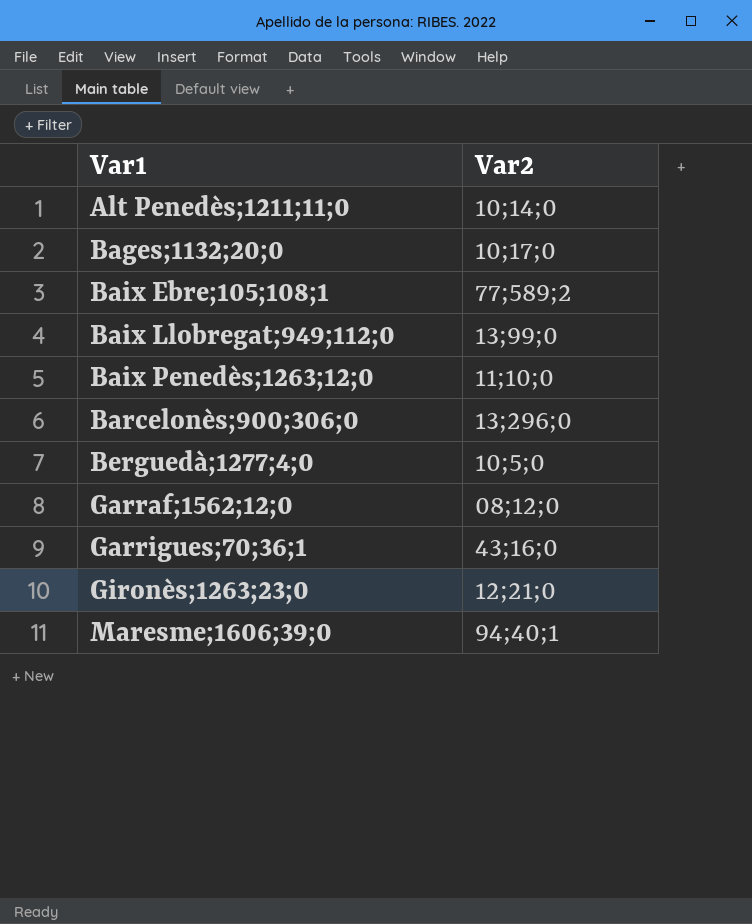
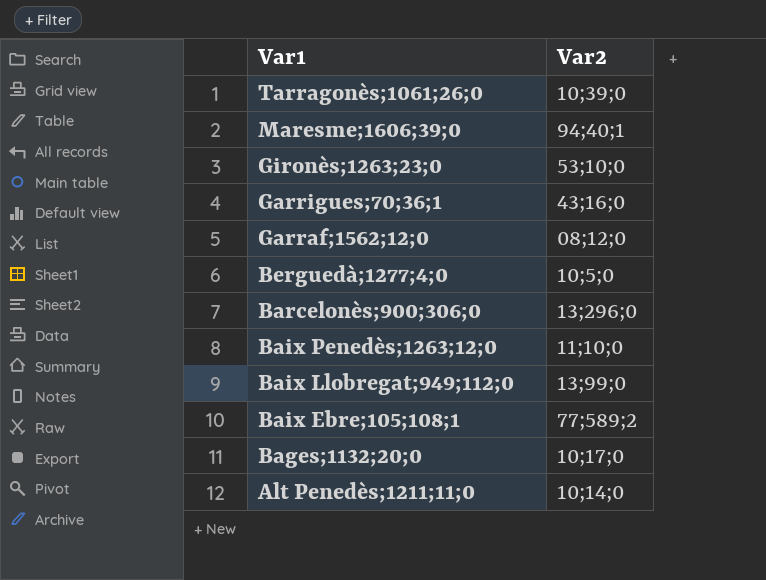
row order: Var1 ascending -> Var1 descending
row Tarragonès;1061;26;0: none -> 10;39;0
Gironès;1263;23;0 | Var2: 12;21;0 -> 53;10;0

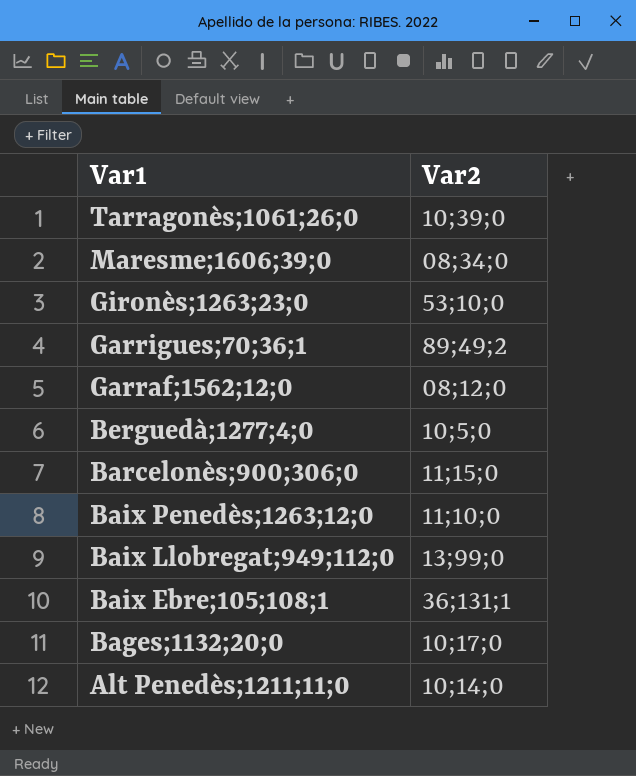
Maresme;1606;39;0 | Var2: 94;40;1 -> 08;34;0
Garrigues;70;36;1 | Var2: 43;16;0 -> 89;49;2
Barcelonès;900;306;0 | Var2: 13;296;0 -> 11;15;0
Baix Ebre;105;108;1 | Var2: 77;589;2 -> 36;131;1

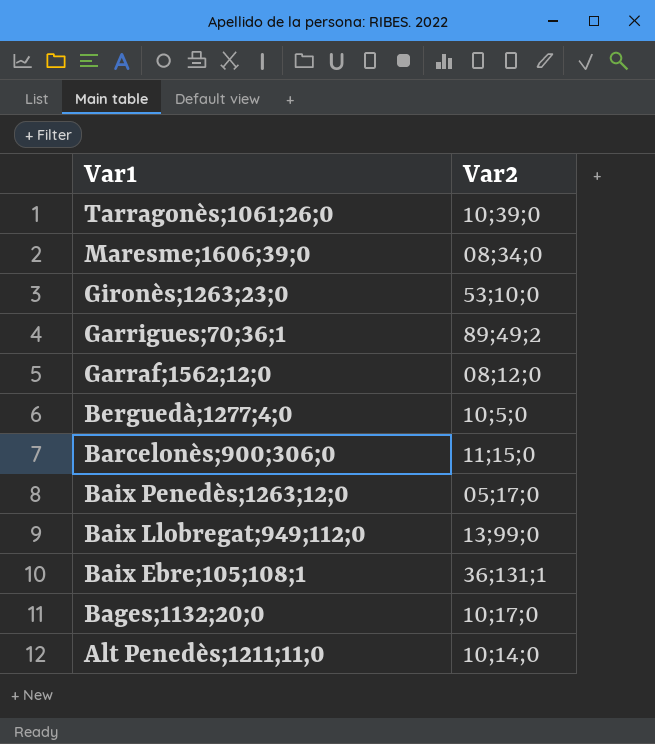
Baix Penedès;1263;12;0 | Var2: 11;10;0 -> 05;17;0

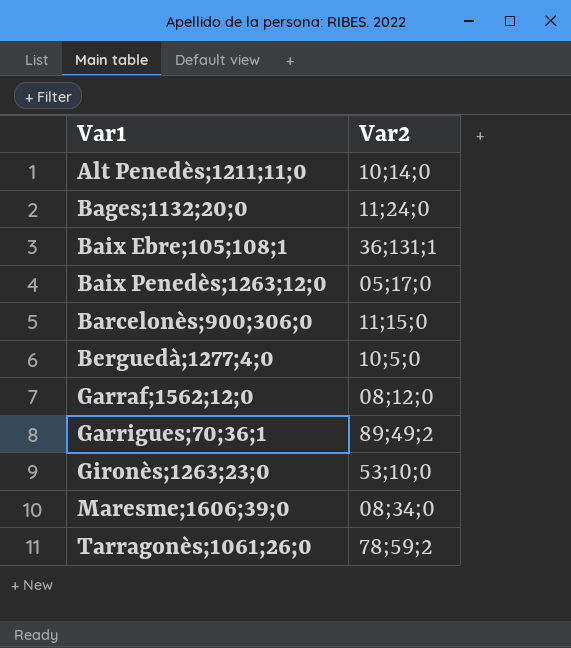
row order: Var1 descending -> Var1 ascending
row Baix Llobregat;949;112;0: 13;99;0 -> none
Bages;1132;20;0 | Var2: 10;17;0 -> 11;24;0
Tarragonès;1061;26;0 | Var2: 10;39;0 -> 78;59;2

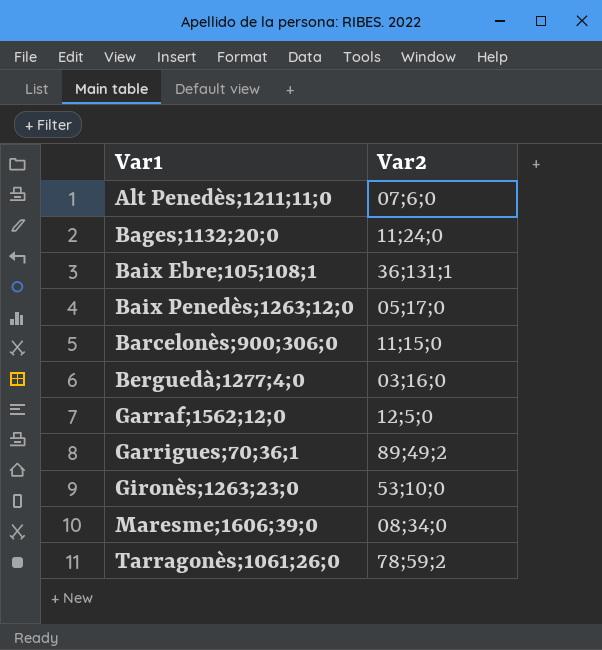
Alt Penedès;1211;11;0 | Var2: 10;14;0 -> 07;6;0
Berguedà;1277;4;0 | Var2: 10;5;0 -> 03;16;0
Garraf;1562;12;0 | Var2: 08;12;0 -> 12;5;0

